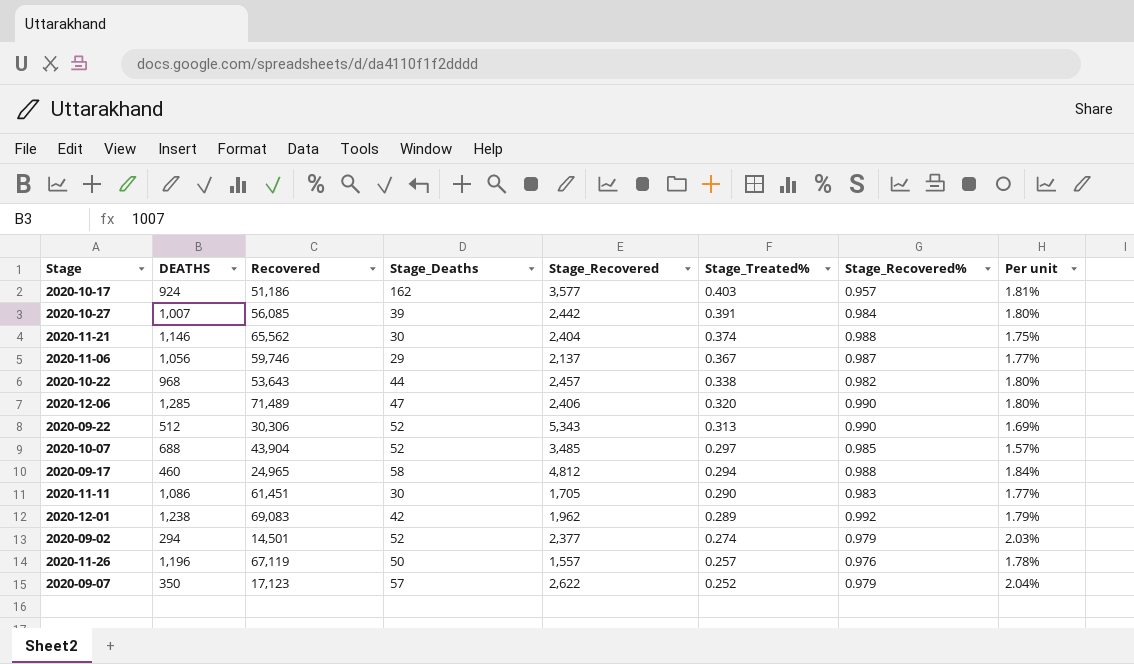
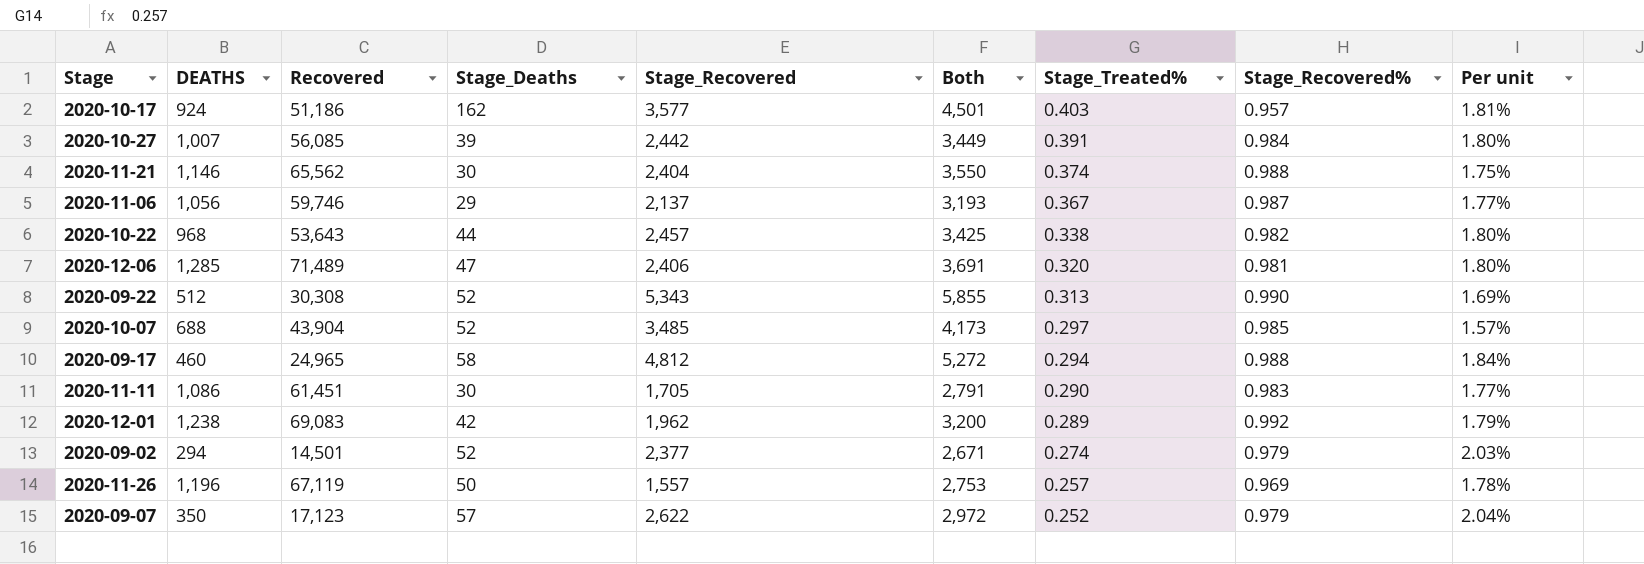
column Both | formula: none -> [DEATHS] + [Stage_Recovered]
2020-12-06 | Stage_Recovered%: 0.990 -> 0.981
2020-09-22 | Recovered: 30,306 -> 30,308
2020-11-26 | Stage_Recovered%: 0.976 -> 0.969

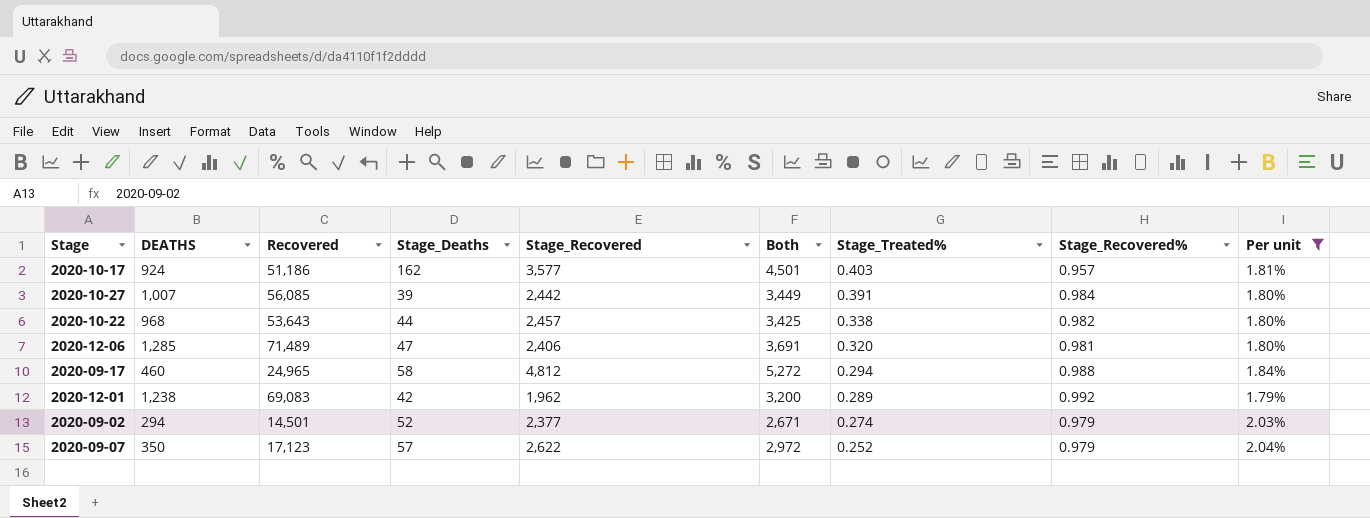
filter: none -> Per unit >= 1.79%

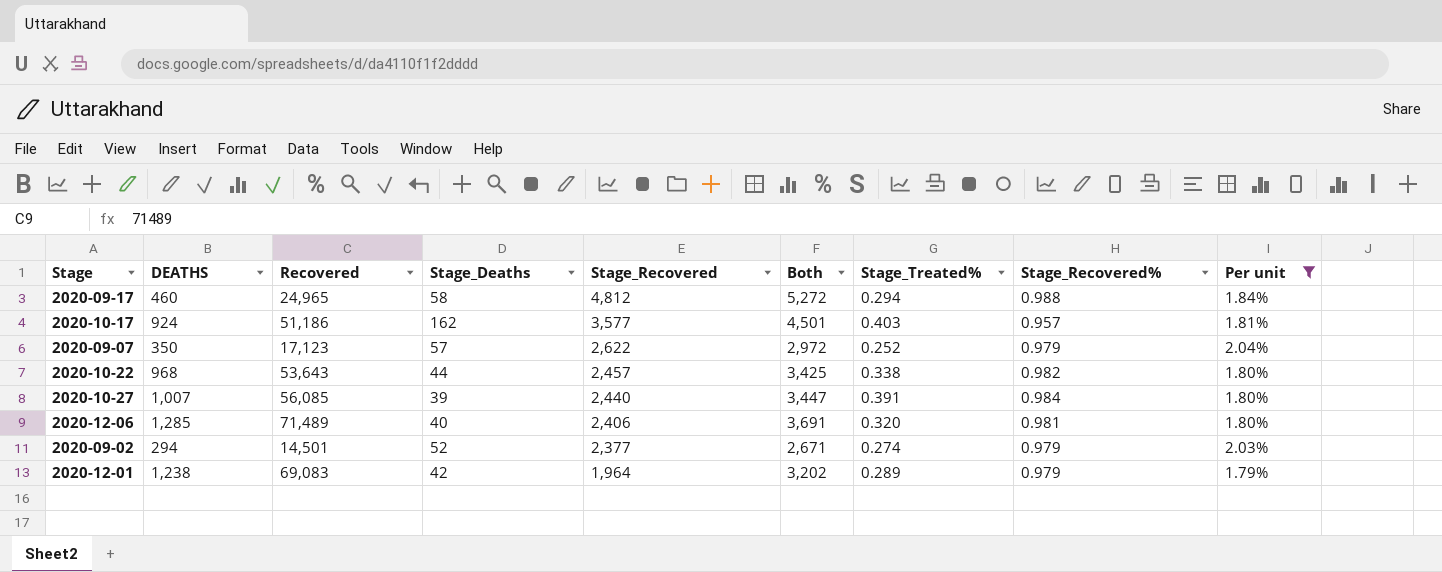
row order: Stage_Treated% descending -> Stage_Recovered descending
2020-10-27 | Stage_Recovered: 2,442 -> 2,440
2020-10-27 | Both: 3,449 -> 3,447
2020-12-06 | Stage_Deaths: 47 -> 40
2020-12-01 | Stage_Recovered: 1,962 -> 1,964
2020-12-01 | Both: 3,200 -> 3,202
2020-12-01 | Stage_Recovered%: 0.992 -> 0.979

